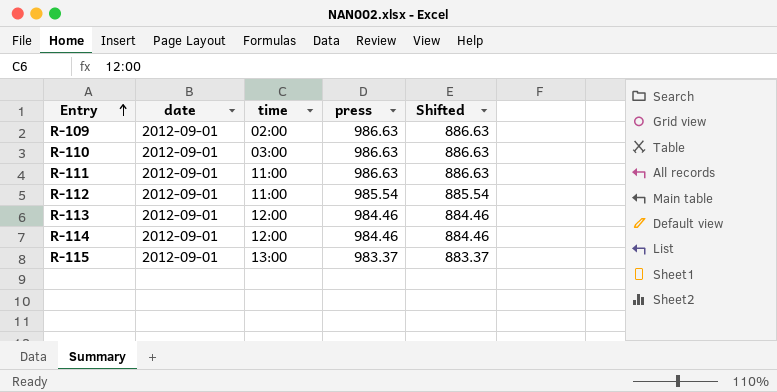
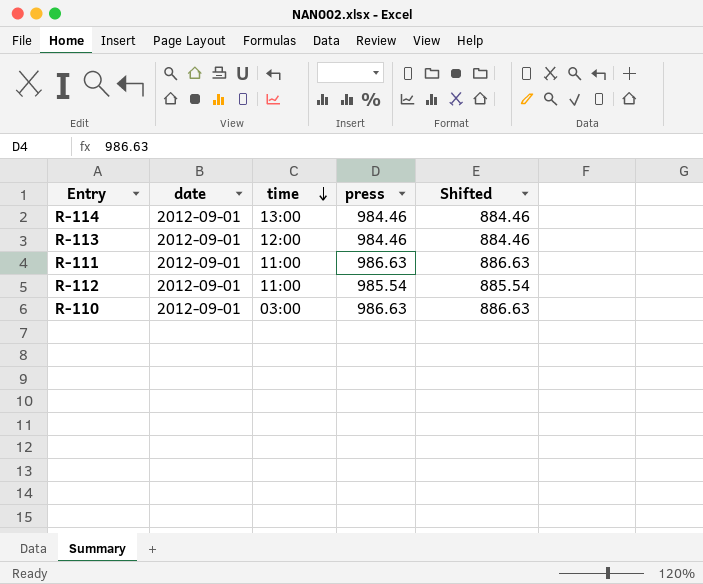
row order: Entry ascending -> time descending
row R-109: 2012-09-01 | 02:00 | 986.63 | 886.63 -> none
row R-115: 2012-09-01 | 13:00 | 983.37 | 883.37 -> none
R-114 | time: 12:00 -> 13:00

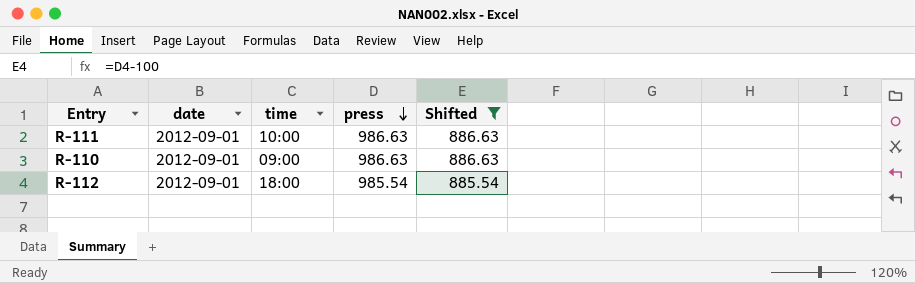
filter: none -> Shifted != 884.46
row order: time descending -> press descending
R-111 | time: 11:00 -> 10:00
R-110 | time: 03:00 -> 09:00
R-112 | time: 11:00 -> 18:00

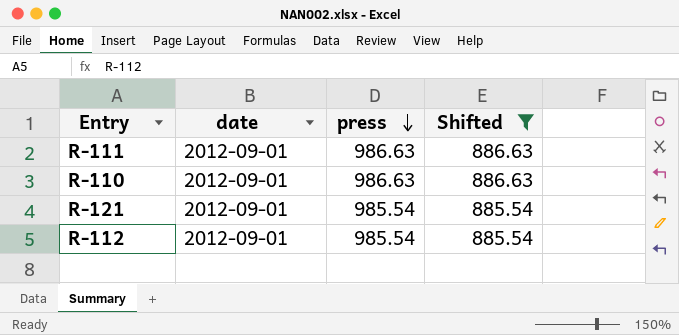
column time | position: 3 -> none
row R-121: none -> 2012-09-01 | 985.54 | 885.54

